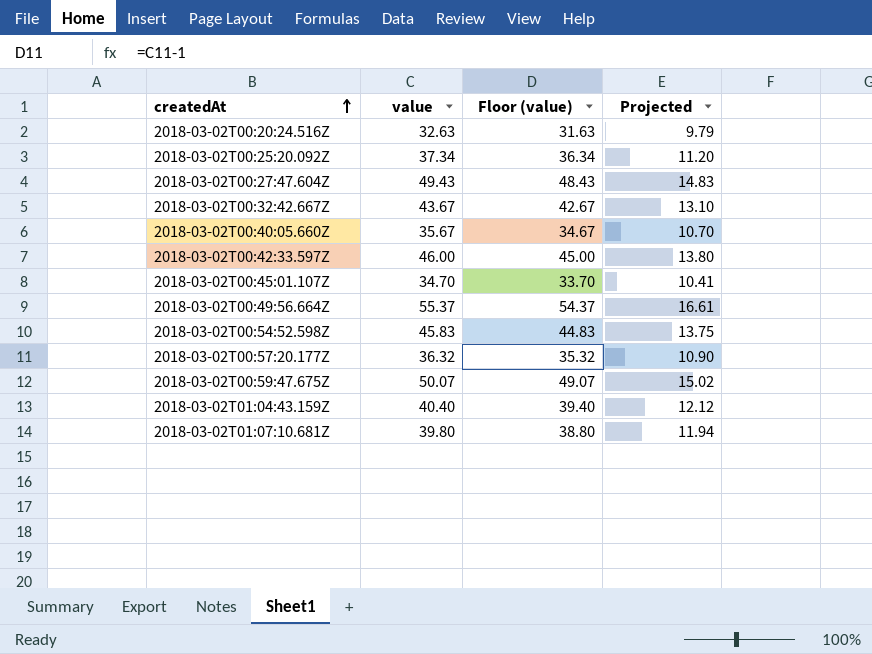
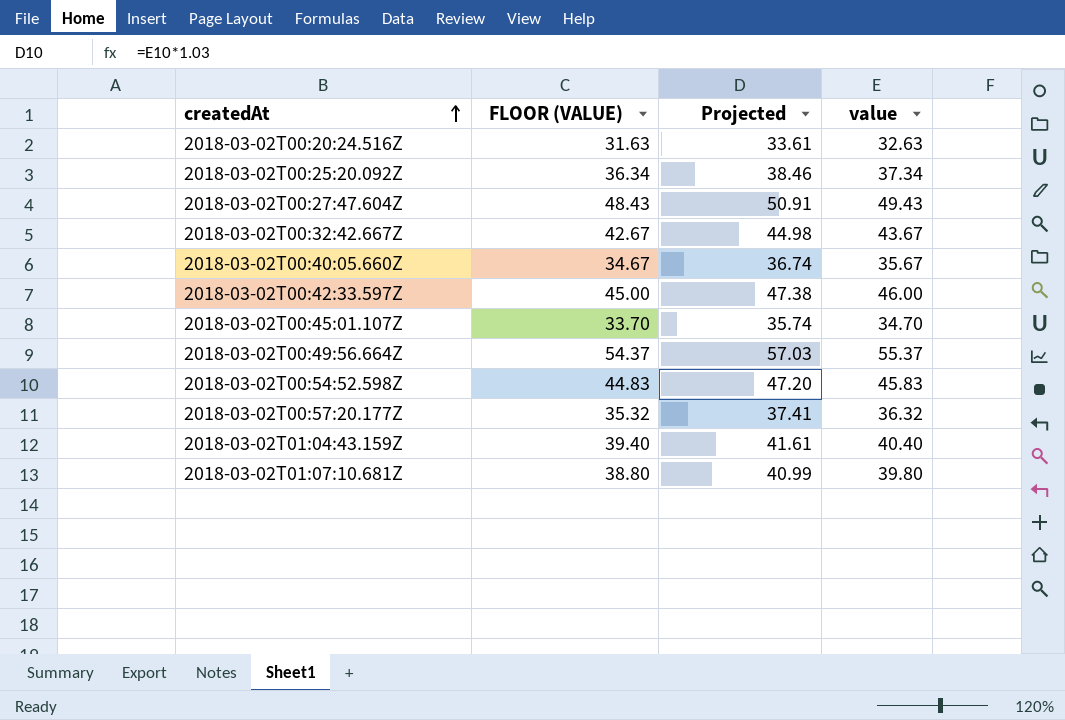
column name: Floor (value) -> FLOOR (VALUE)
column Projected | formula: [value] * 0.3 -> [value] * 1.03
column value | position: 2 -> 4
row 2018-03-02T00:59:47.675Z: 50.07 | 49.07 | 15.02 -> none

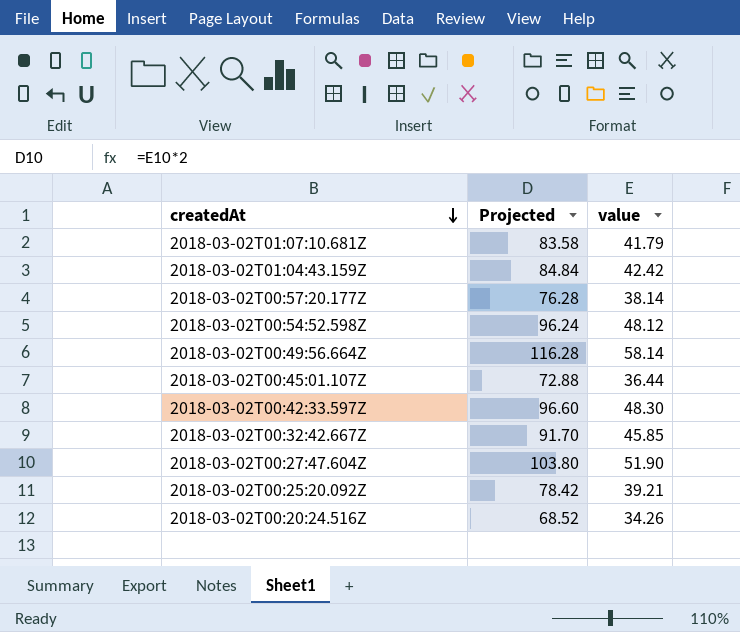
row order: createdAt ascending -> createdAt descending
column FLOOR (VALUE) | formula: [value] - 1 -> none
column Projected | formula: [value] * 1.03 -> [value] * 2
row 2018-03-02T00:40:05.660Z: 34.67 | 36.74 | 35.67 -> none
2018-03-02T01:07:10.681Z | value: 39.80 -> 41.79
2018-03-02T01:04:43.159Z | value: 40.40 -> 42.42
2018-03-02T00:57:20.177Z | value: 36.32 -> 38.14
2018-03-02T00:54:52.598Z | value: 45.83 -> 48.12
2018-03-02T00:49:56.664Z | value: 55.37 -> 58.14
2018-03-02T00:45:01.107Z | value: 34.70 -> 36.44
2018-03-02T00:42:33.597Z | value: 46.00 -> 48.30
2018-03-02T00:32:42.667Z | value: 43.67 -> 45.85
2018-03-02T00:27:47.604Z | value: 49.43 -> 51.90
2018-03-02T00:25:20.092Z | value: 37.34 -> 39.21
2018-03-02T00:20:24.516Z | value: 32.63 -> 34.26

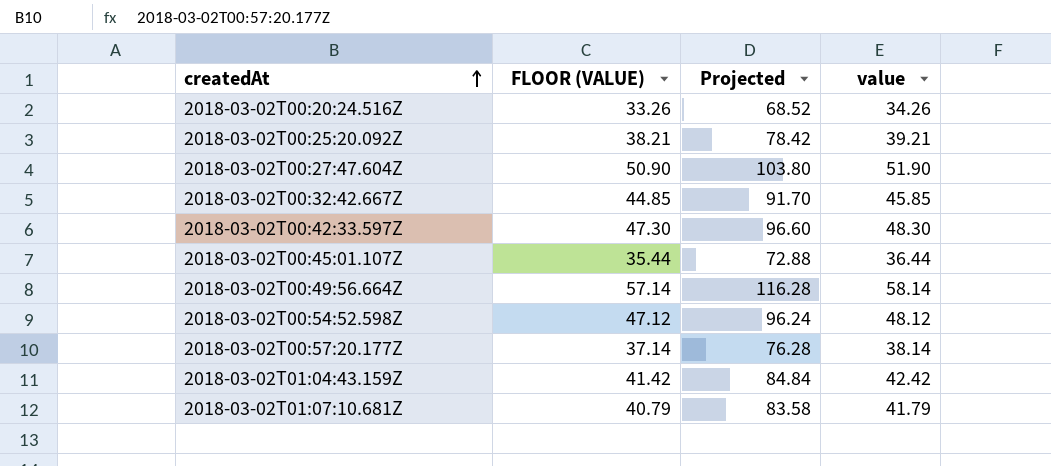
row order: createdAt descending -> createdAt ascending
column FLOOR (VALUE) | formula: none -> [value] - 1

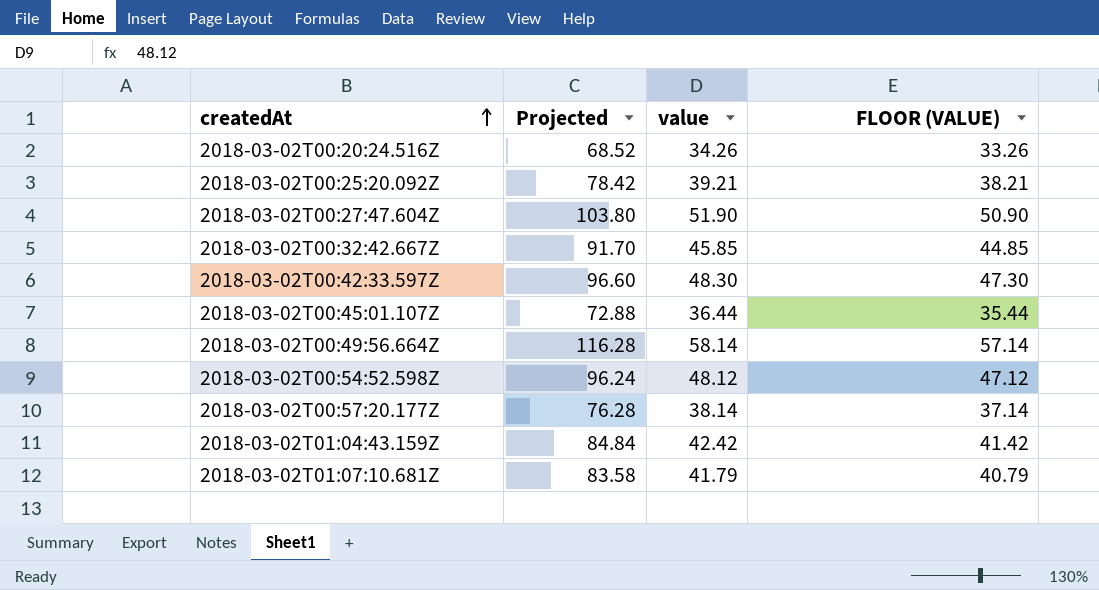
column FLOOR (VALUE) | position: 2 -> 4

